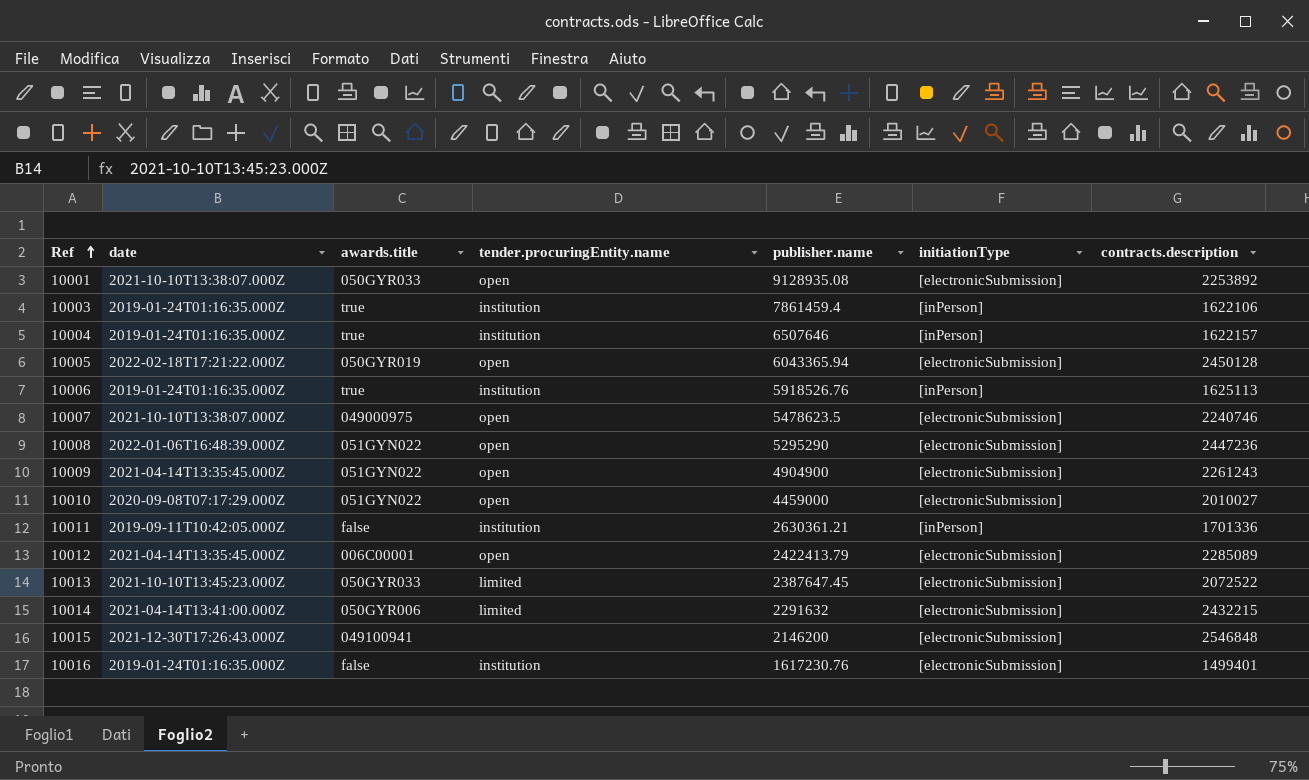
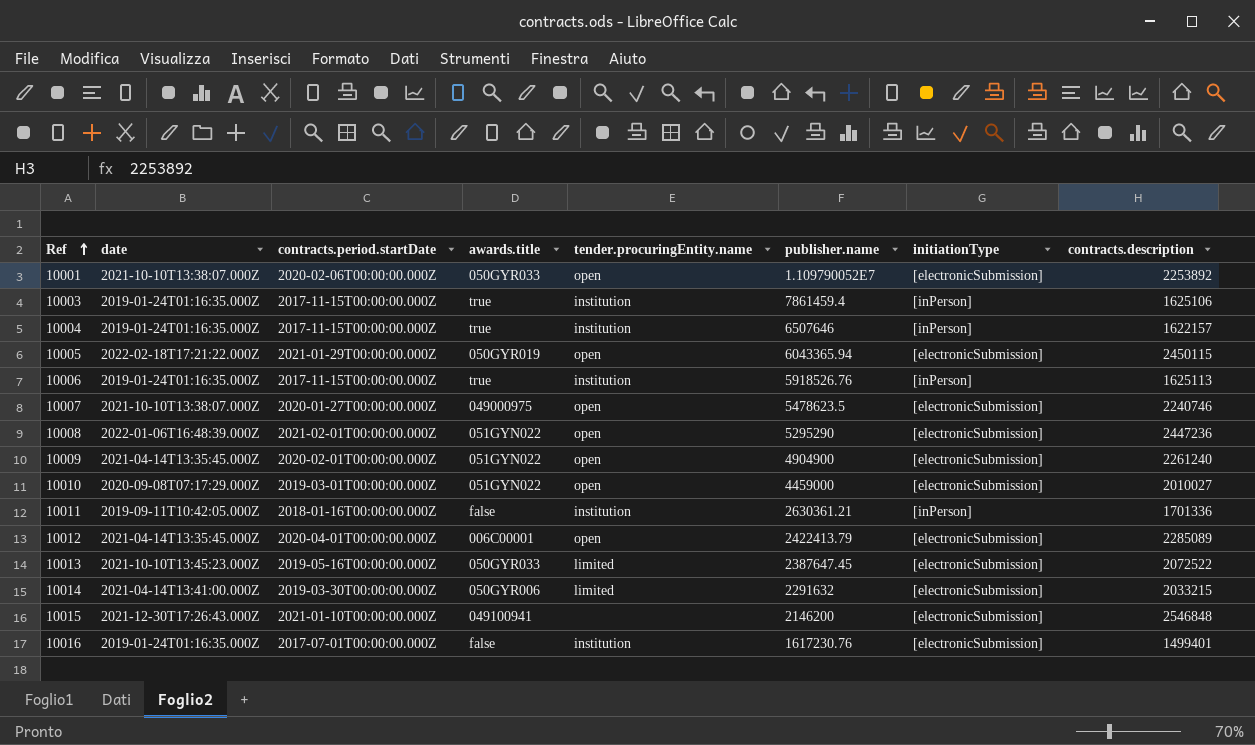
column contracts.period.startDate | position: none -> 3
10001 | publisher.name: 9128935.08 -> 1.109790052E7
10003 | contracts.description: 1622106 -> 1625106
10005 | contracts.description: 2450128 -> 2450115
10009 | contracts.description: 2261243 -> 2261240
10014 | contracts.description: 2432215 -> 2033215

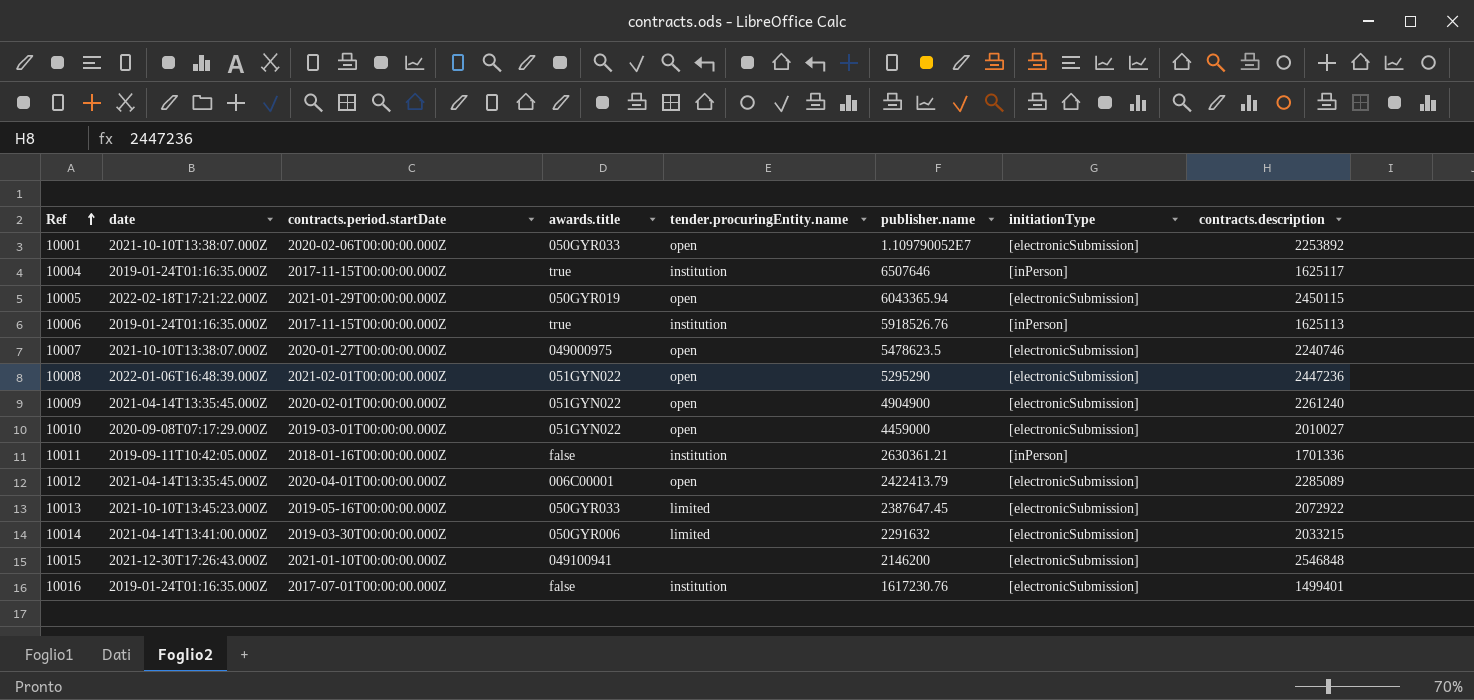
row 10003: 2019-01-24T01:16:35.000Z | 2017-11-15T00:00:00.000Z | true | institution | 7861459.4 | [inPerson] | 1625106 -> none
10004 | contracts.description: 1622157 -> 1625117
10013 | contracts.description: 2072522 -> 2072922

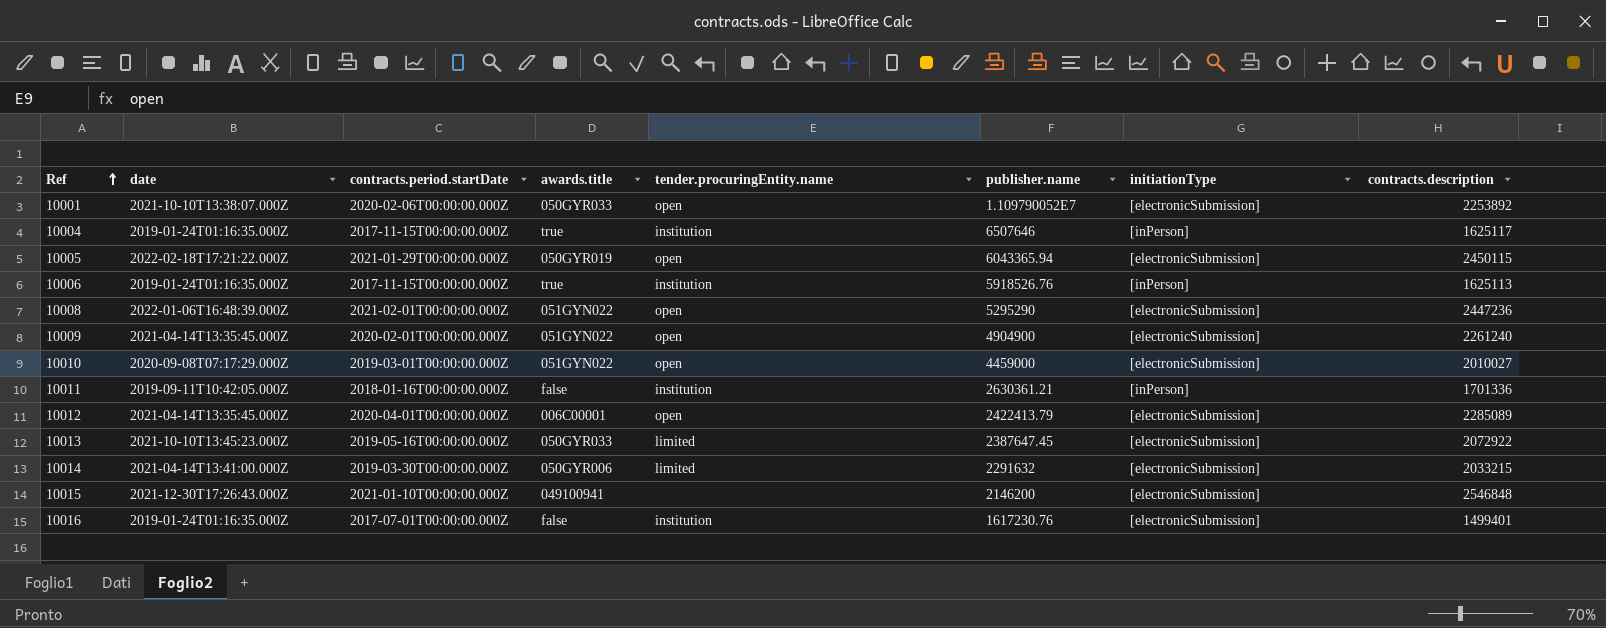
row 10007: 2021-10-10T13:38:07.000Z | 2020-01-27T00:00:00.000Z | 049000975 | open | 5478623.5 | [electronicSubmission] | 2240746 -> none

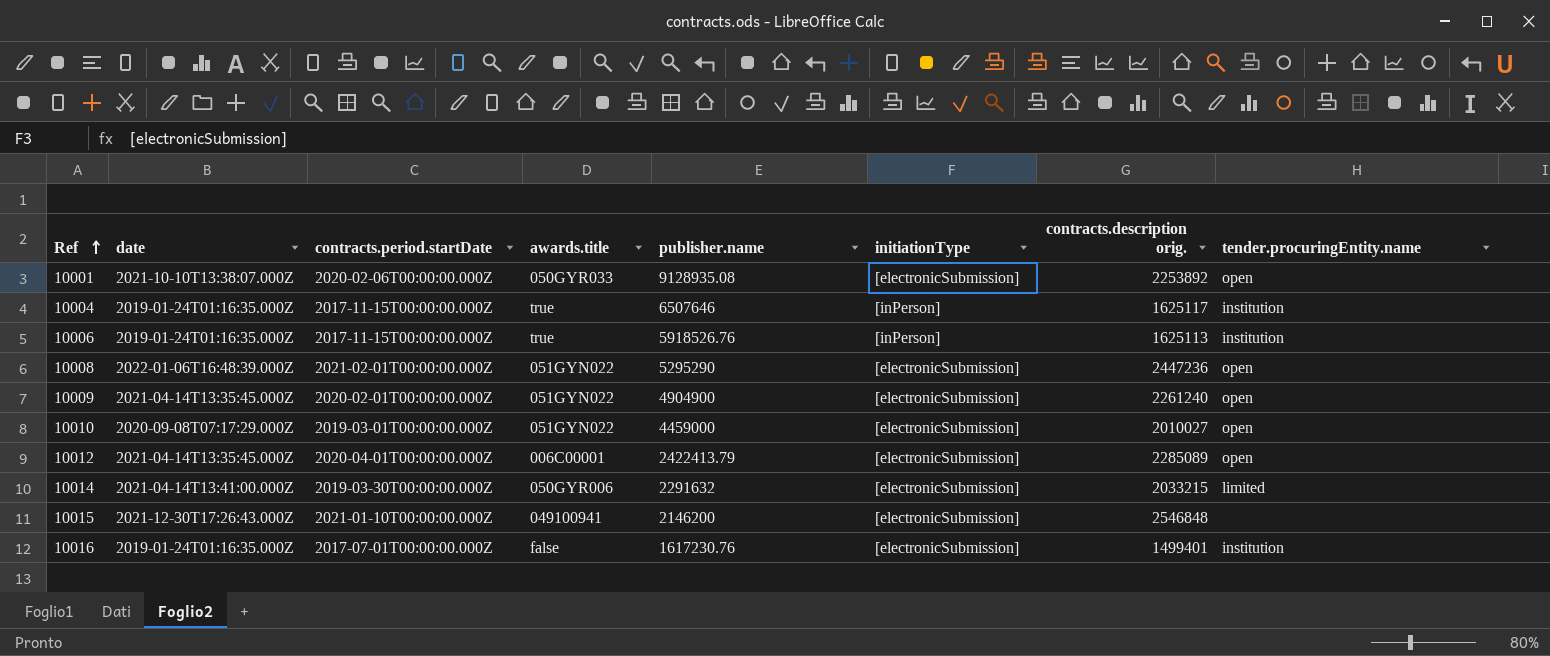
column name: contracts.description -> contracts.description orig.
column tender.procuringEntity.name | position: 5 -> 8
row 10005: 2022-02-18T17:21:22.000Z | 2021-01-29T00:00:00.000Z | 050GYR019 | open | 6043365.94 | [electronicSubmission] | 2450115 -> none
row 10011: 2019-09-11T10:42:05.000Z | 2018-01-16T00:00:00.000Z | false | institution | 2630361.21 | [inPerson] | 1701336 -> none
row 10013: 2021-10-10T13:45:23.000Z | 2019-05-16T00:00:00.000Z | 050GYR033 | limited | 2387647.45 | [electronicSubmission] | 2072922 -> none
10001 | publisher.name: 1.109790052E7 -> 9128935.08

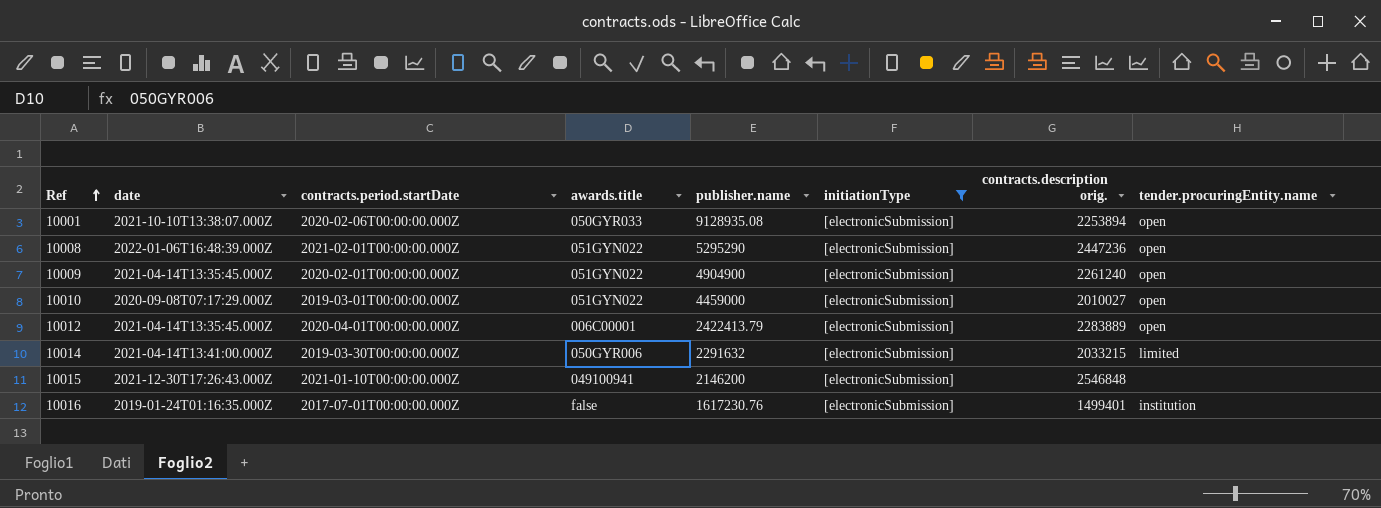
filter: none -> initiationType = [electronicSubmission]
10001 | contracts.description orig.: 2253892 -> 2253894
10012 | contracts.description orig.: 2285089 -> 2283889

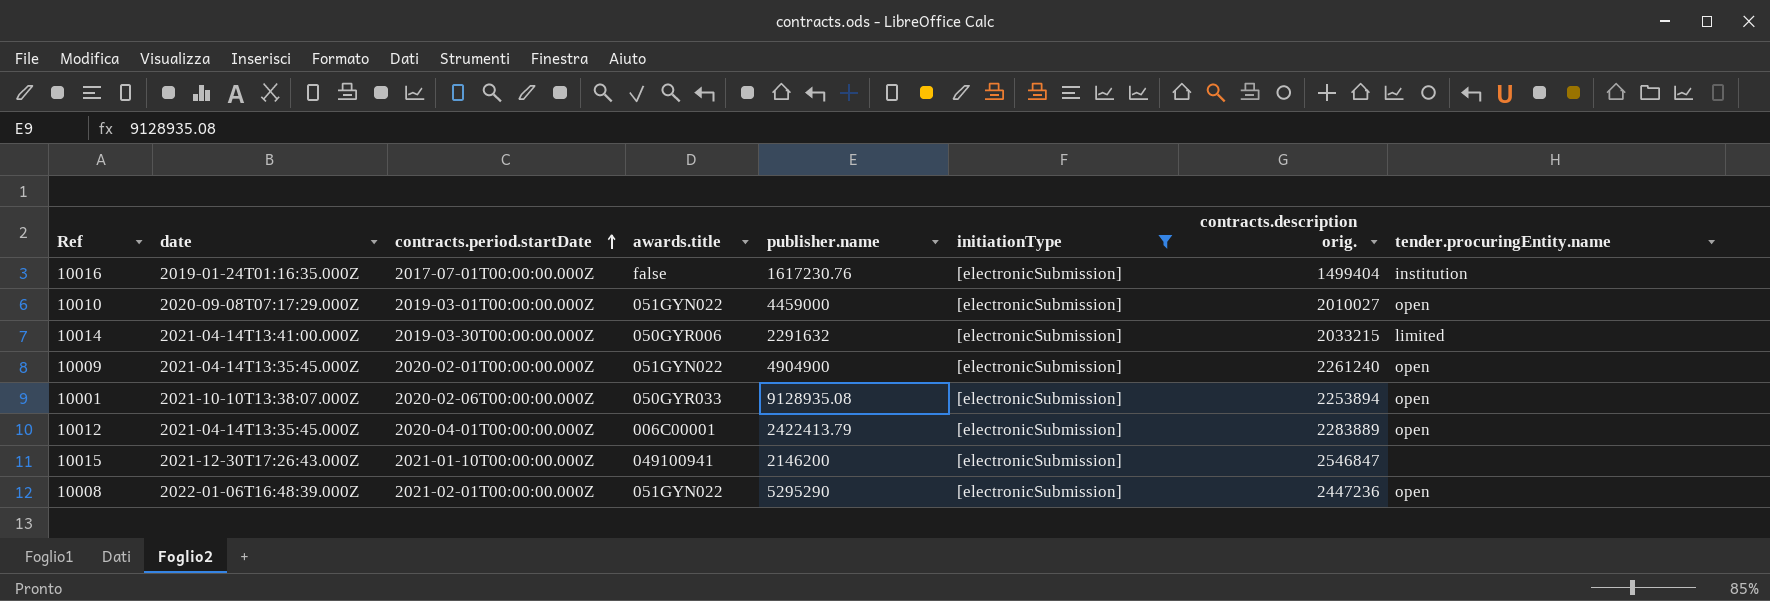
row order: Ref ascending -> contracts.period.startDate ascending
10016 | contracts.description orig.: 1499401 -> 1499404
10015 | contracts.description orig.: 2546848 -> 2546847

